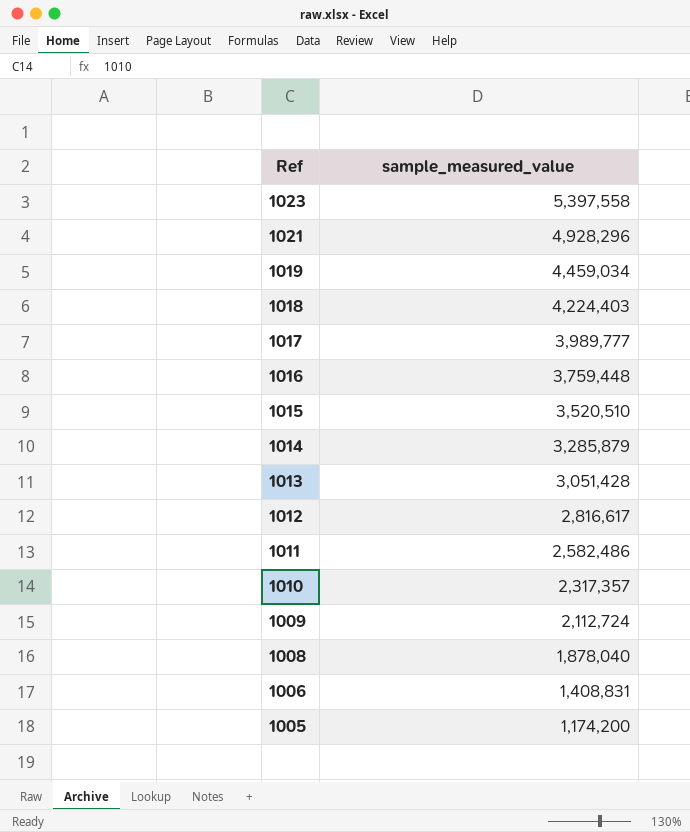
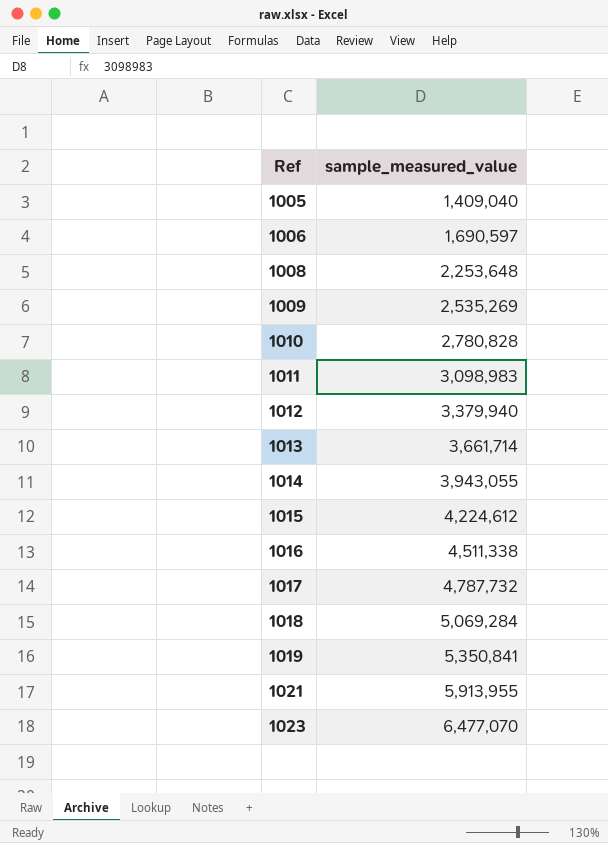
row order: Ref descending -> Ref ascending
1005 | sample_measured_value: 1,174,200 -> 1,409,040
1006 | sample_measured_value: 1,408,831 -> 1,690,597
1008 | sample_measured_value: 1,878,040 -> 2,253,648
1009 | sample_measured_value: 2,112,724 -> 2,535,269
1010 | sample_measured_value: 2,317,357 -> 2,780,828
1011 | sample_measured_value: 2,582,486 -> 3,098,983
1012 | sample_measured_value: 2,816,617 -> 3,379,940
1013 | sample_measured_value: 3,051,428 -> 3,661,714
1014 | sample_measured_value: 3,285,879 -> 3,943,055
1015 | sample_measured_value: 3,520,510 -> 4,224,612
1016 | sample_measured_value: 3,759,448 -> 4,511,338
1017 | sample_measured_value: 3,989,777 -> 4,787,732
1018 | sample_measured_value: 4,224,403 -> 5,069,284
1019 | sample_measured_value: 4,459,034 -> 5,350,841
1021 | sample_measured_value: 4,928,296 -> 5,913,955
1023 | sample_measured_value: 5,397,558 -> 6,477,070

